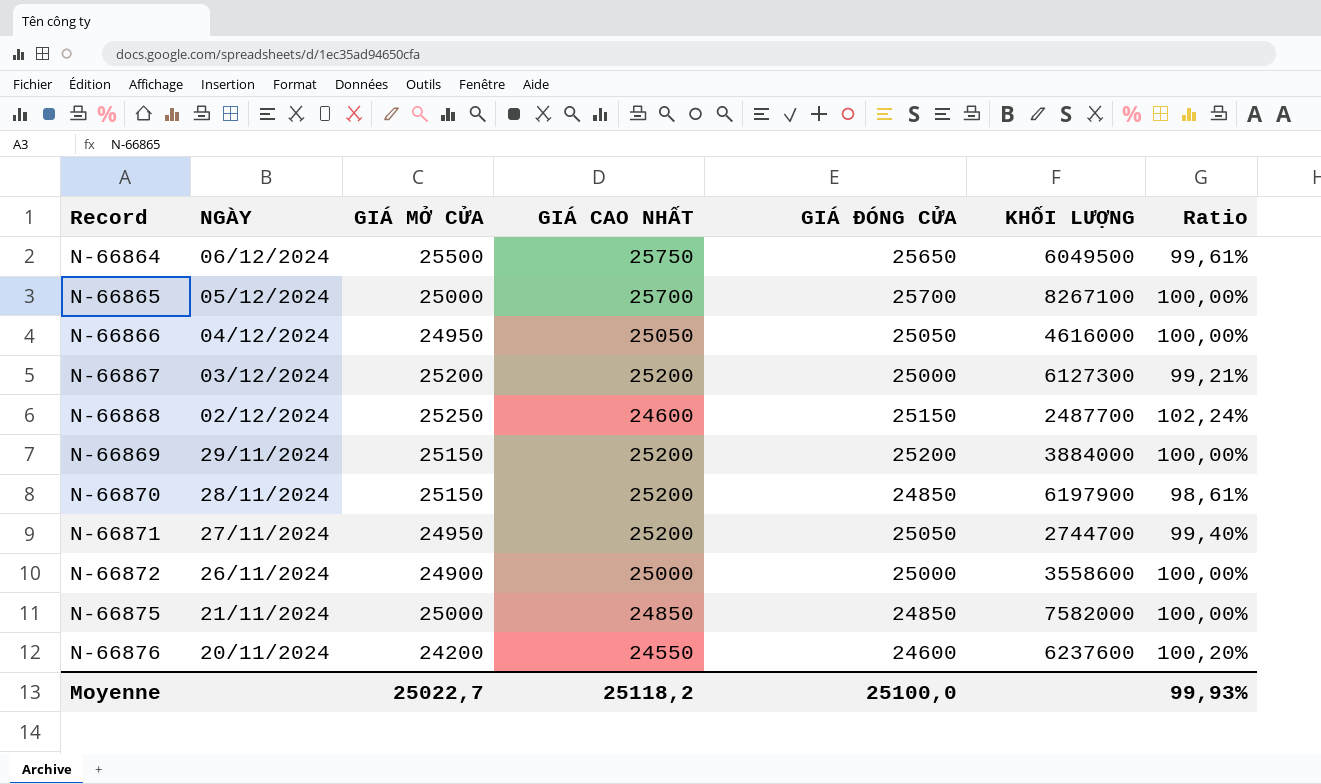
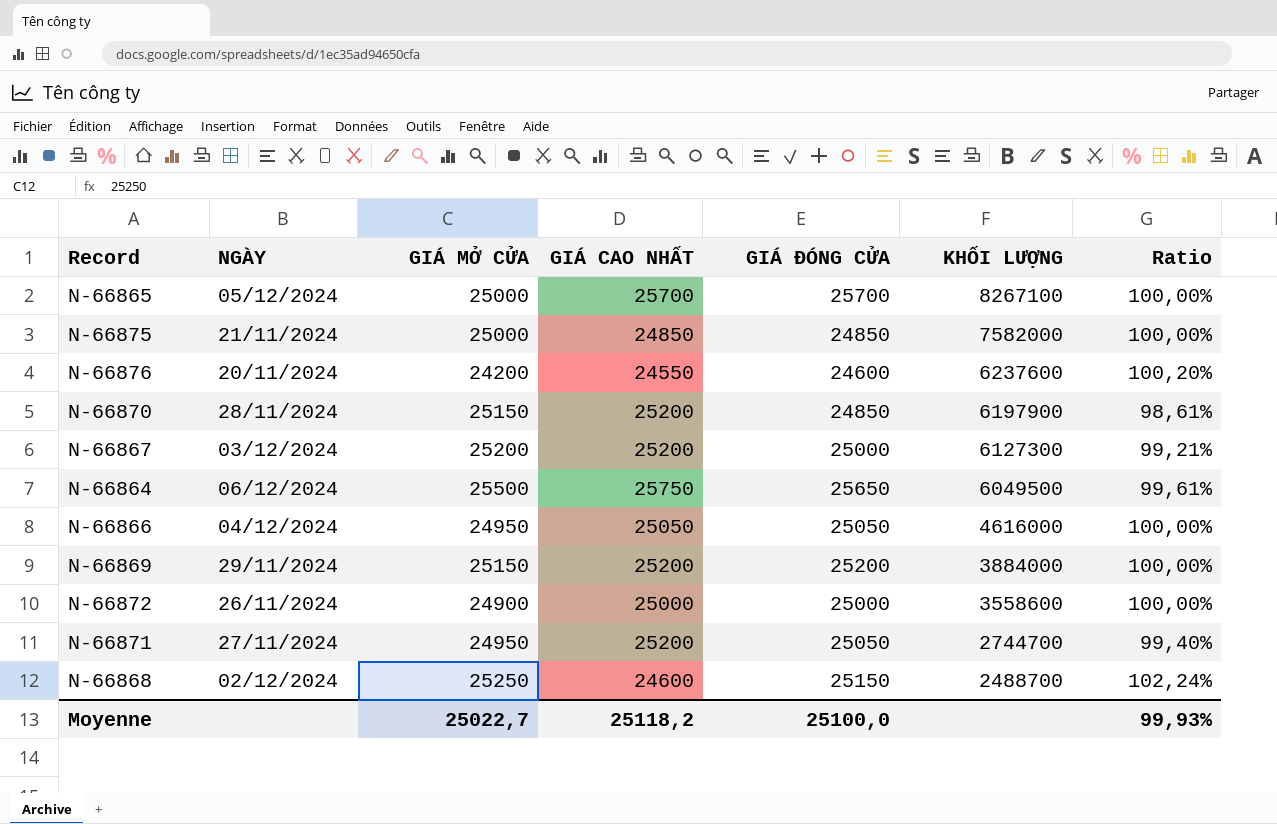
row order: Record ascending -> KHỐI LƯỢNG descending
N-66868 | KHỐI LƯỢNG: 2487700 -> 2488700

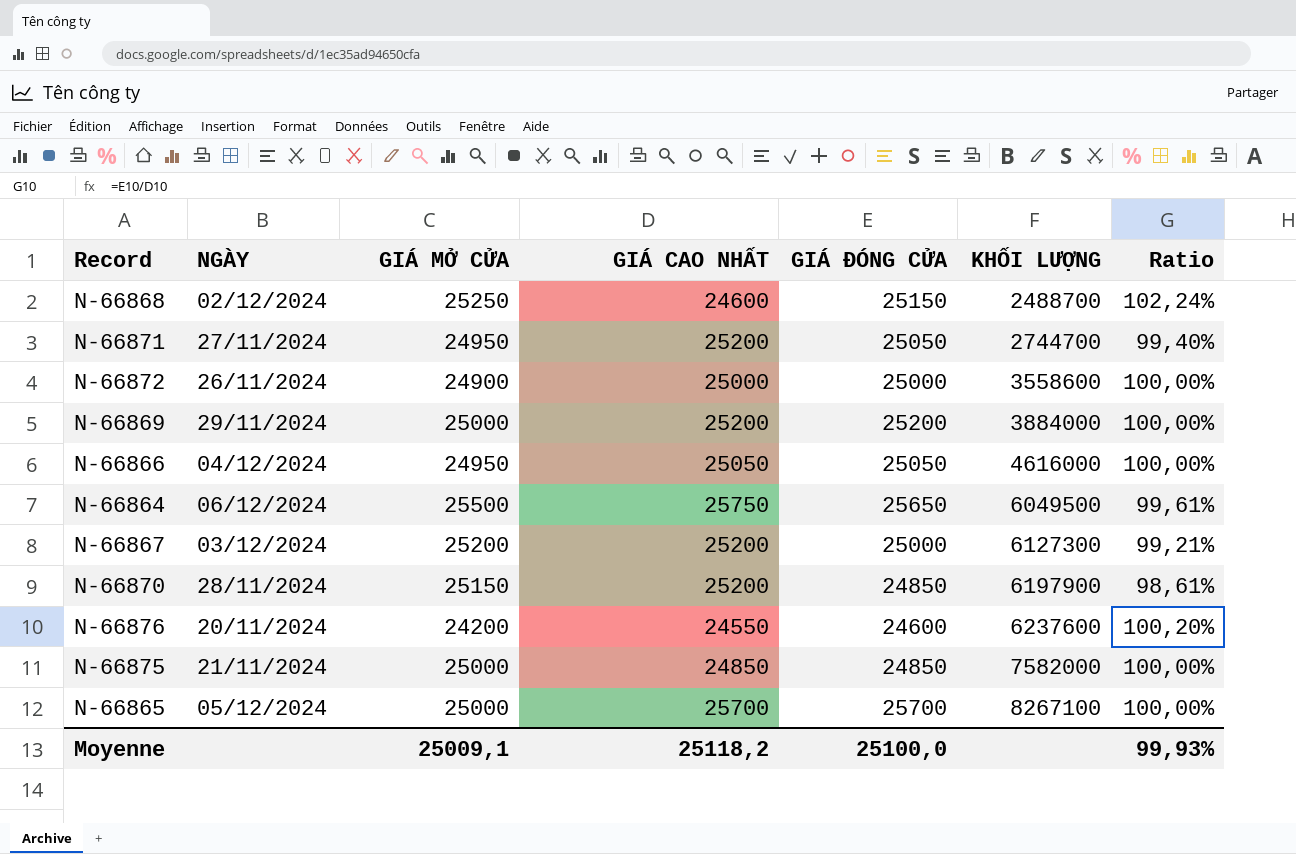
row order: KHỐI LƯỢNG descending -> KHỐI LƯỢNG ascending
N-66869 | GIÁ MỞ CỬA: 25150 -> 25000
Moyenne | GIÁ MỞ CỬA: 25022,7 -> 25009,1

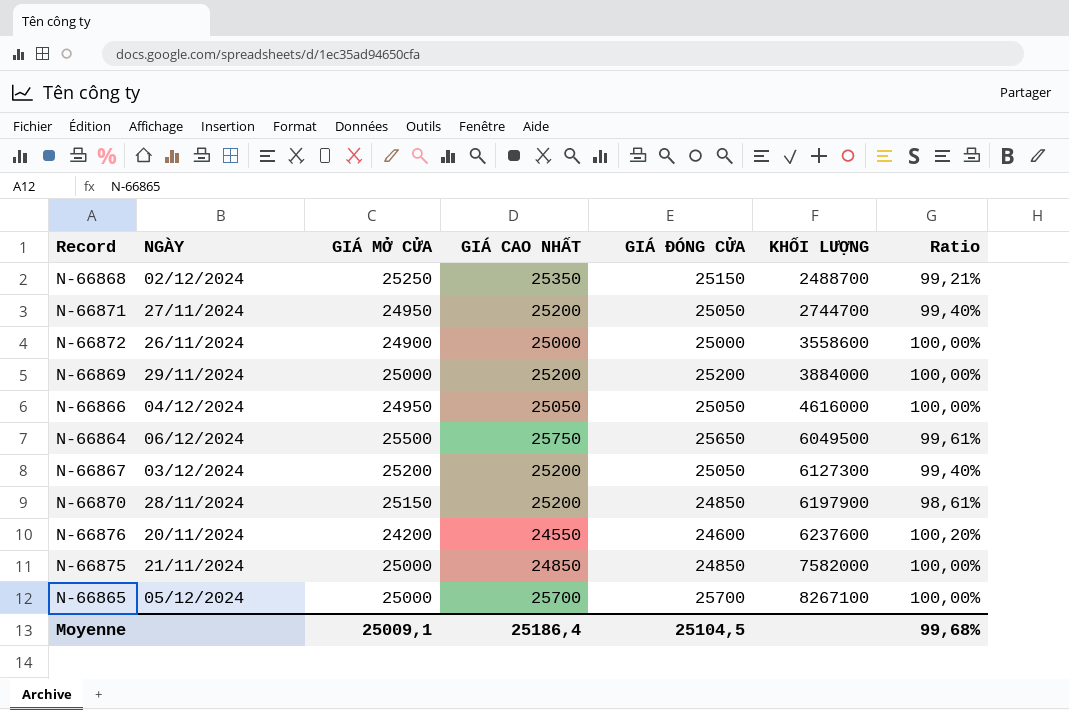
N-66868 | GIÁ CAO NHẤT: 24600 -> 25350
N-66868 | Ratio: 102,24% -> 99,21%
N-66867 | GIÁ ĐÓNG CỬA: 25000 -> 25050
N-66867 | Ratio: 99,21% -> 99,40%
Moyenne | GIÁ CAO NHẤT: 25118,2 -> 25186,4
Moyenne | GIÁ ĐÓNG CỬA: 25100,0 -> 25104,5
Moyenne | Ratio: 99,93% -> 99,68%

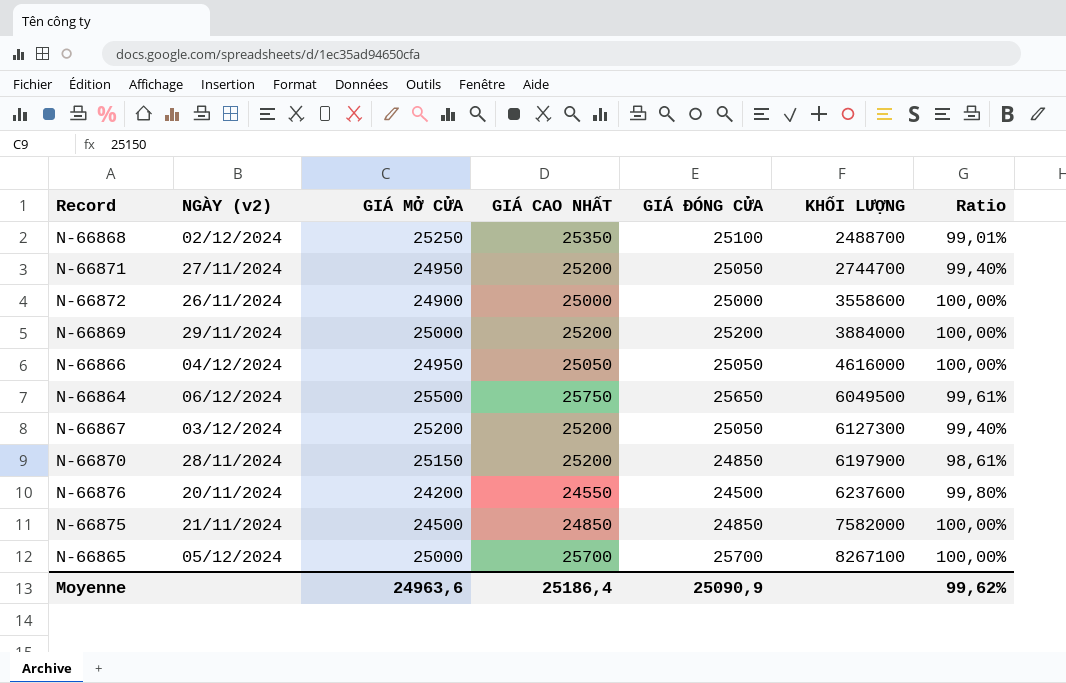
column name: NGÀY -> NGÀY (v2)
N-66868 | GIÁ ĐÓNG CỬA: 25150 -> 25100
N-66868 | Ratio: 99,21% -> 99,01%
N-66876 | GIÁ ĐÓNG CỬA: 24600 -> 24500
N-66876 | Ratio: 100,20% -> 99,80%
N-66875 | GIÁ MỞ CỬA: 25000 -> 24500
Moyenne | GIÁ MỞ CỬA: 25009,1 -> 24963,6
Moyenne | GIÁ ĐÓNG CỬA: 25104,5 -> 25090,9
Moyenne | Ratio: 99,68% -> 99,62%

